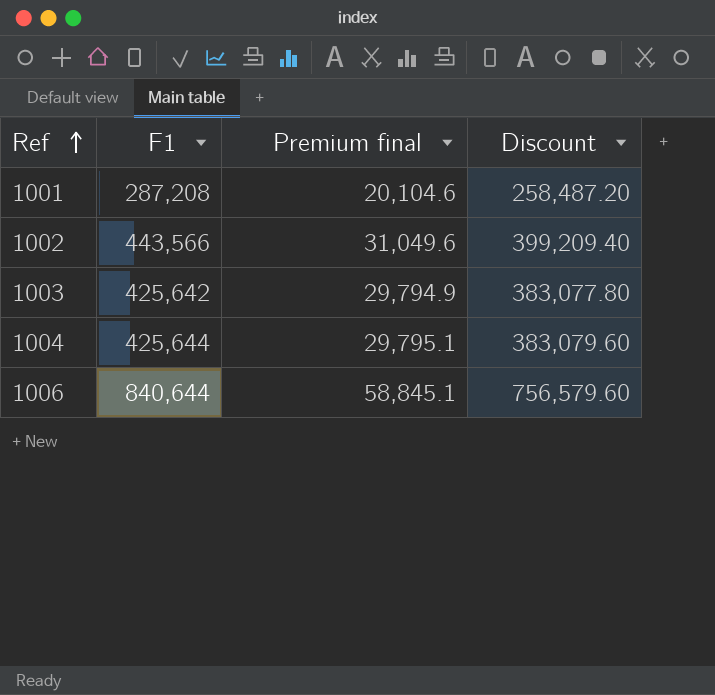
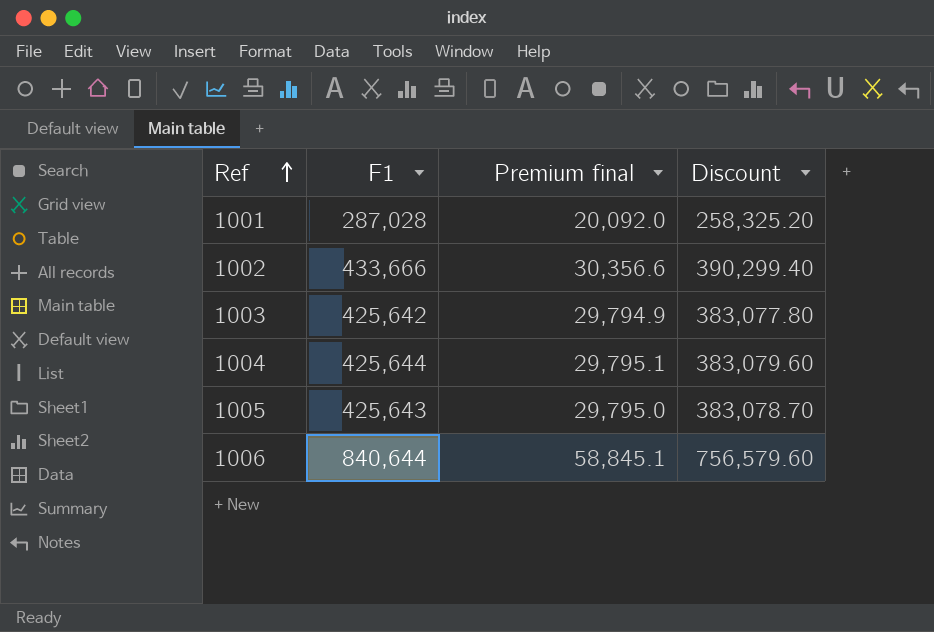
1001 | F1: 287,208 -> 287,028
1001 | Premium final: 20,104.6 -> 20,092.0
1001 | Discount: 258,487.20 -> 258,325.20
1002 | F1: 443,566 -> 433,666
1002 | Premium final: 31,049.6 -> 30,356.6
1002 | Discount: 399,209.40 -> 390,299.40
row 1005: none -> 425,643 | 29,795.0 | 383,078.70

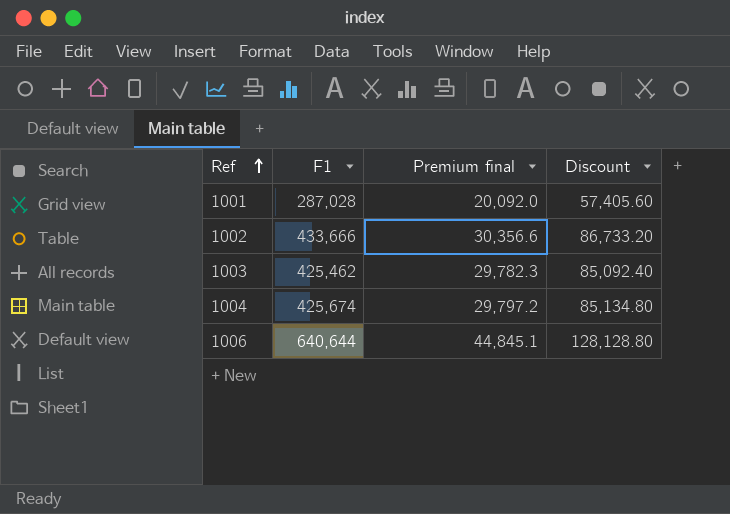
column Discount | formula: [F1] * 0.9 -> [F1] * 0.2
row 1005: 425,643 | 29,795.0 | 383,078.70 -> none
1003 | F1: 425,642 -> 425,462
1003 | Premium final: 29,794.9 -> 29,782.3
1004 | F1: 425,644 -> 425,674
1004 | Premium final: 29,795.1 -> 29,797.2
1006 | F1: 840,644 -> 640,644
1006 | Premium final: 58,845.1 -> 44,845.1

